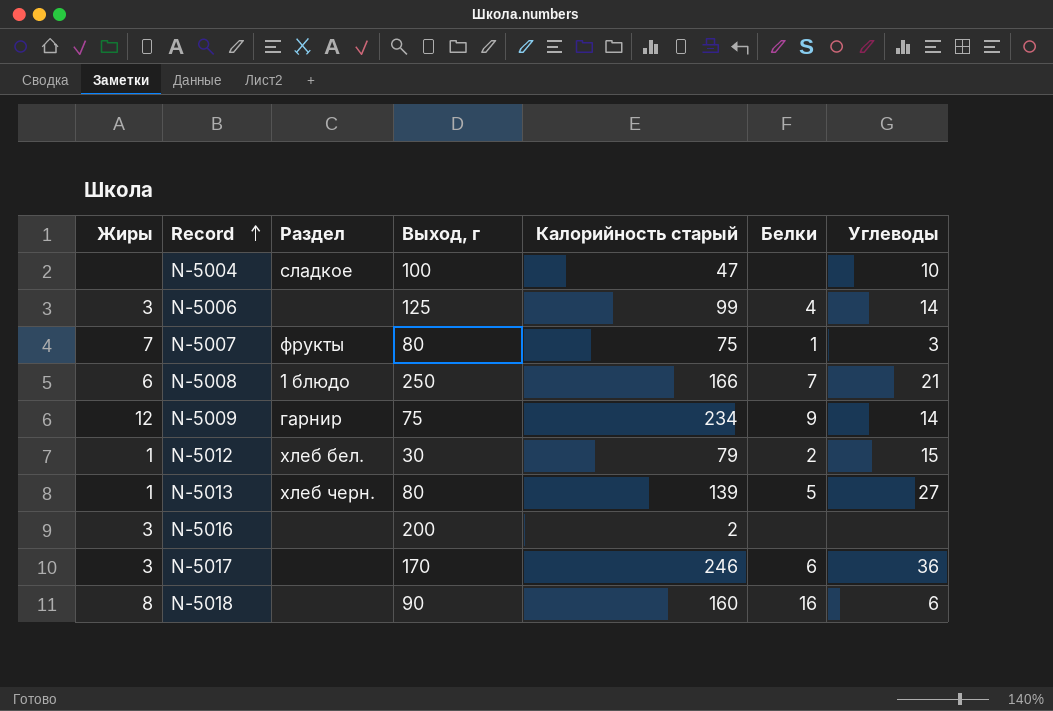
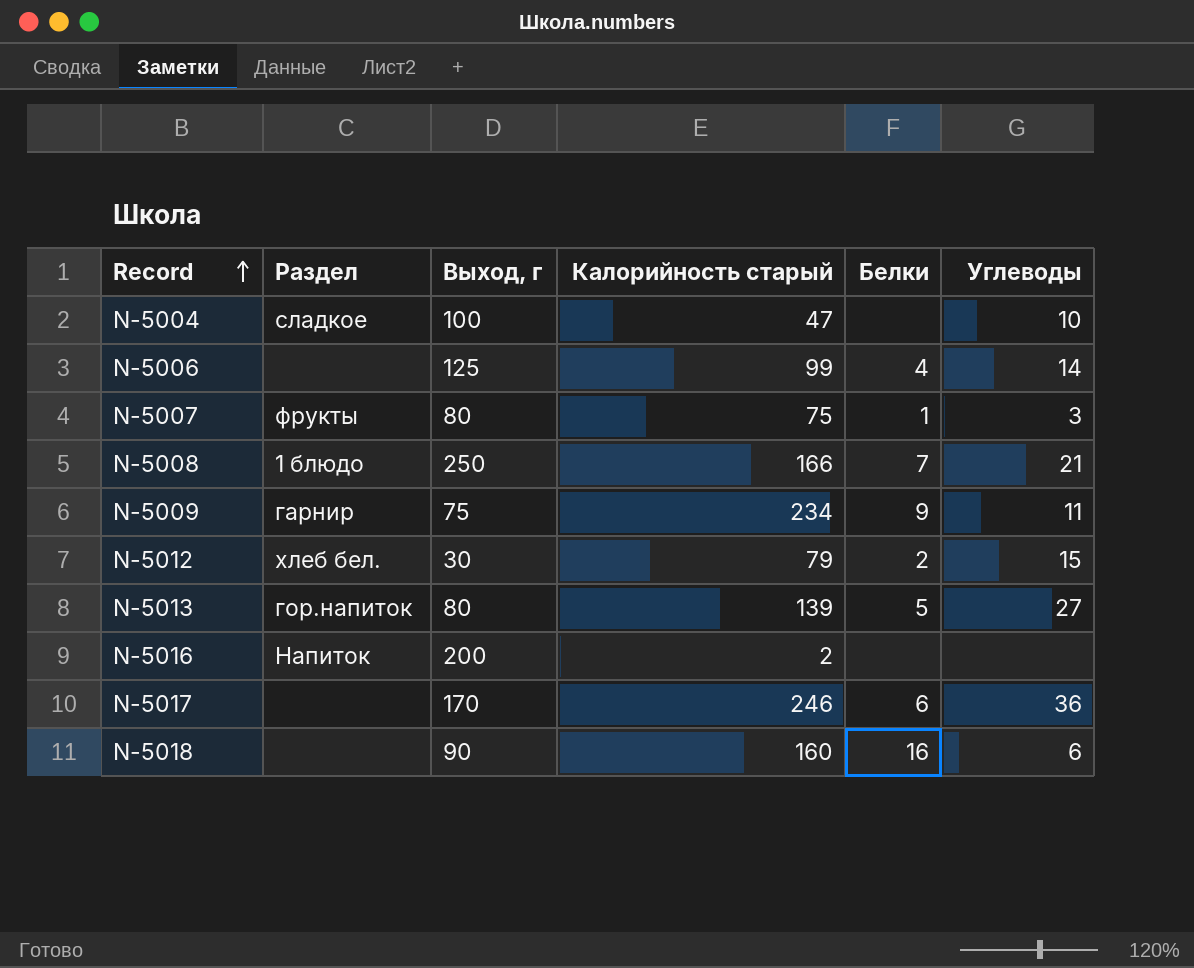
column Жиры | position: 1 -> none
N-5009 | Углеводы: 14 -> 11
N-5013 | Раздел: хлеб черн. -> гор.напиток
N-5016 | Раздел: none -> Напиток

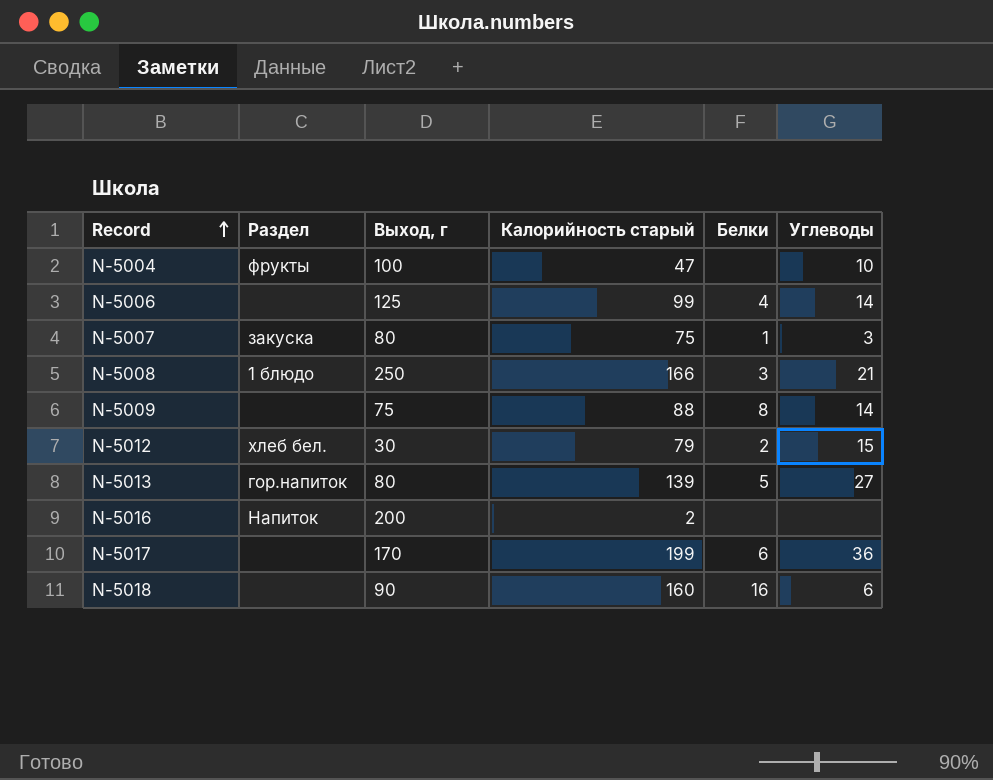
N-5004 | Раздел: сладкое -> фрукты
N-5007 | Раздел: фрукты -> закуска
N-5008 | Белки: 7 -> 3
N-5009 | Раздел: гарнир -> none
N-5009 | Калорийность старый: 234 -> 88
N-5009 | Белки: 9 -> 8
N-5009 | Углеводы: 11 -> 14
N-5017 | Калорийность старый: 246 -> 199

